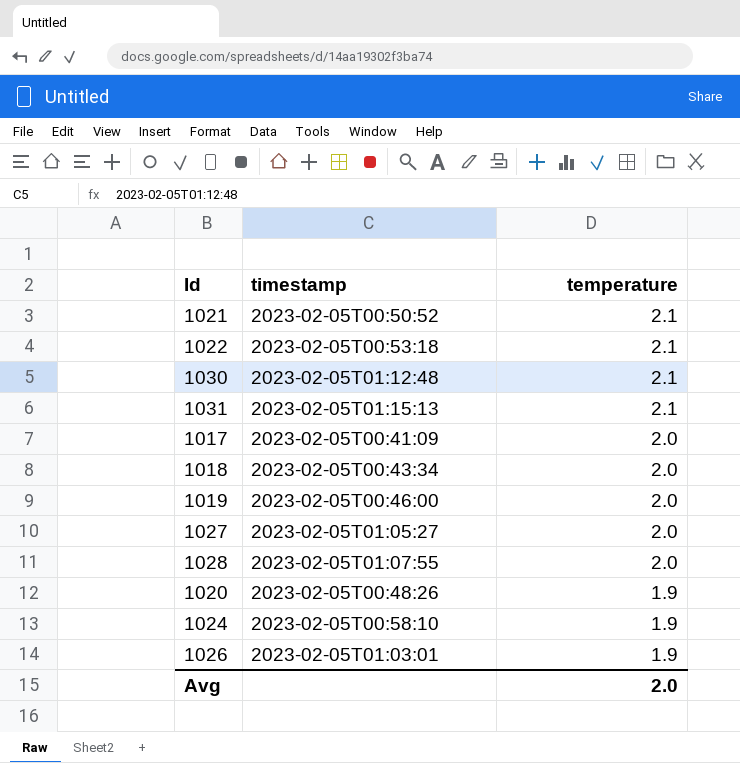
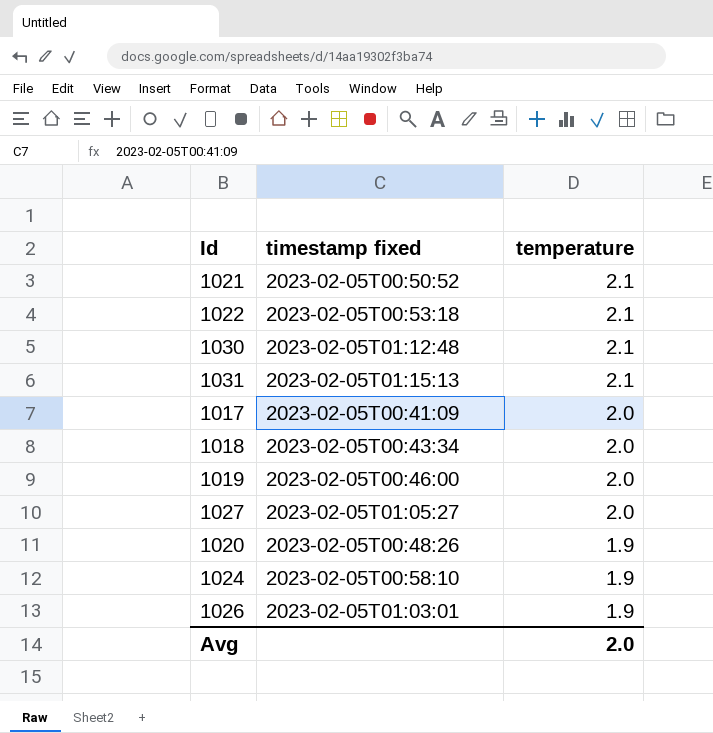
column name: timestamp -> timestamp fixed
row 1028: 2023-02-05T01:07:55 | 2.0 -> none

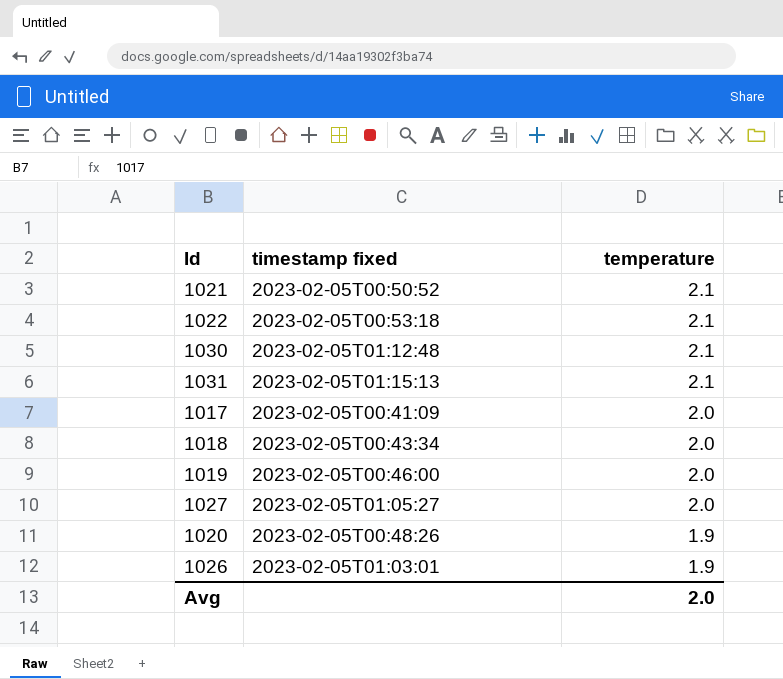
row 1024: 2023-02-05T00:58:10 | 1.9 -> none

